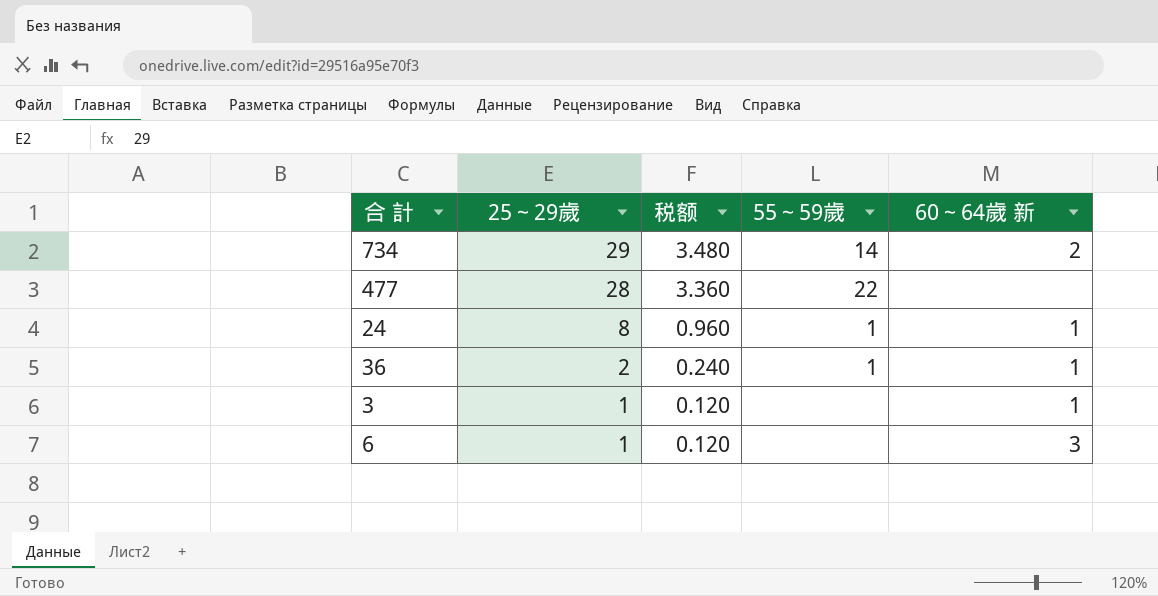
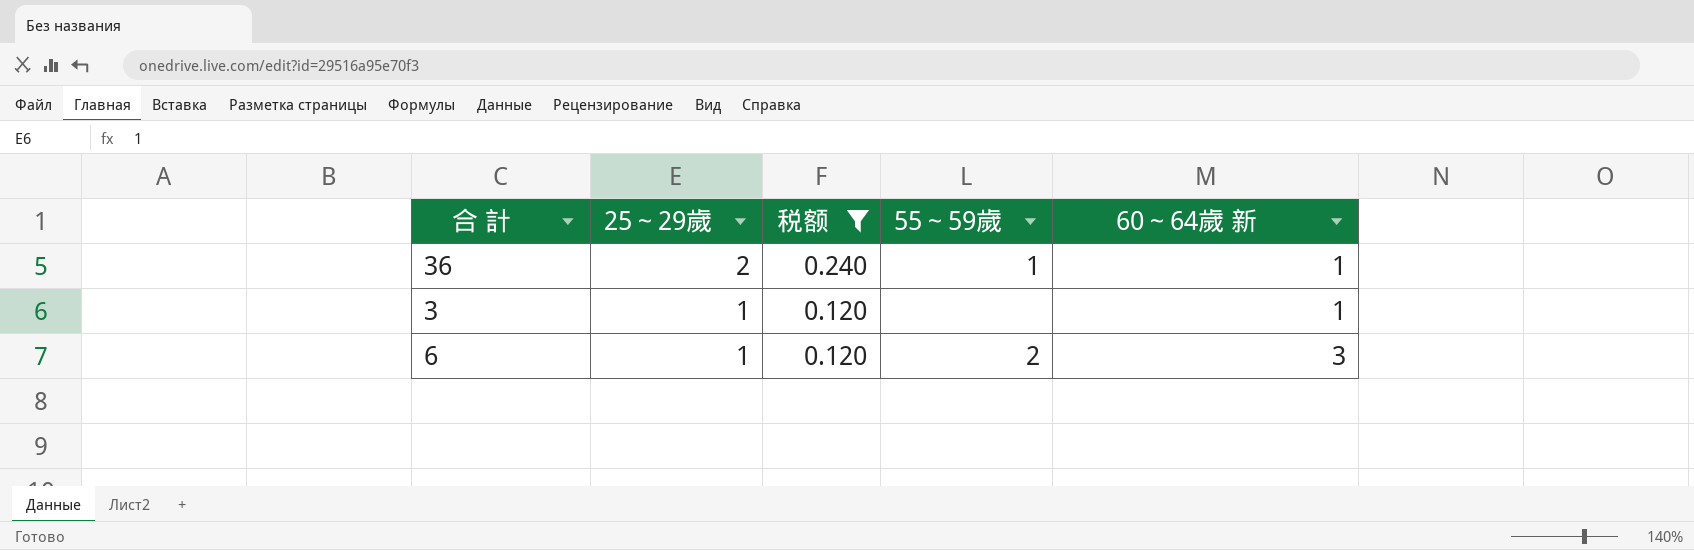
filter: none -> 税额 <= 0.240
6 | 55～59歲: none -> 2

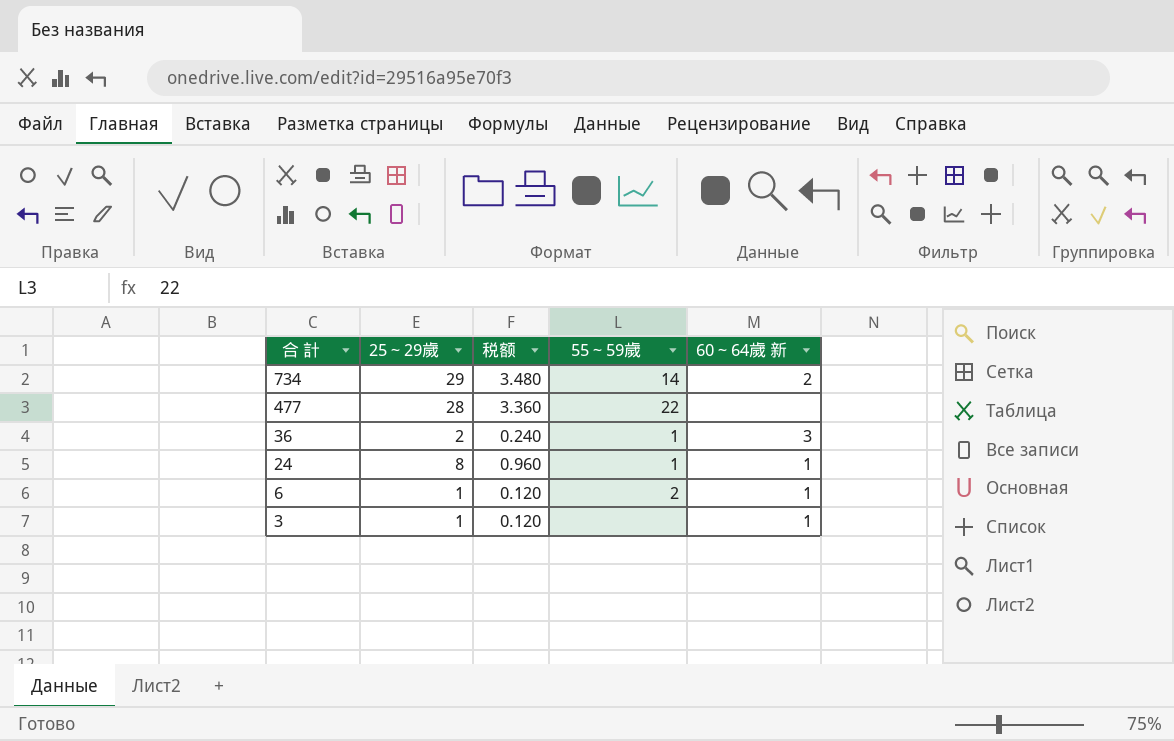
filter: 税额 <= 0.240 -> none
row order: 25～29歲 descending -> 合 計 descending
36 | 60～64歲 新: 1 -> 3
6 | 60～64歲 新: 3 -> 1

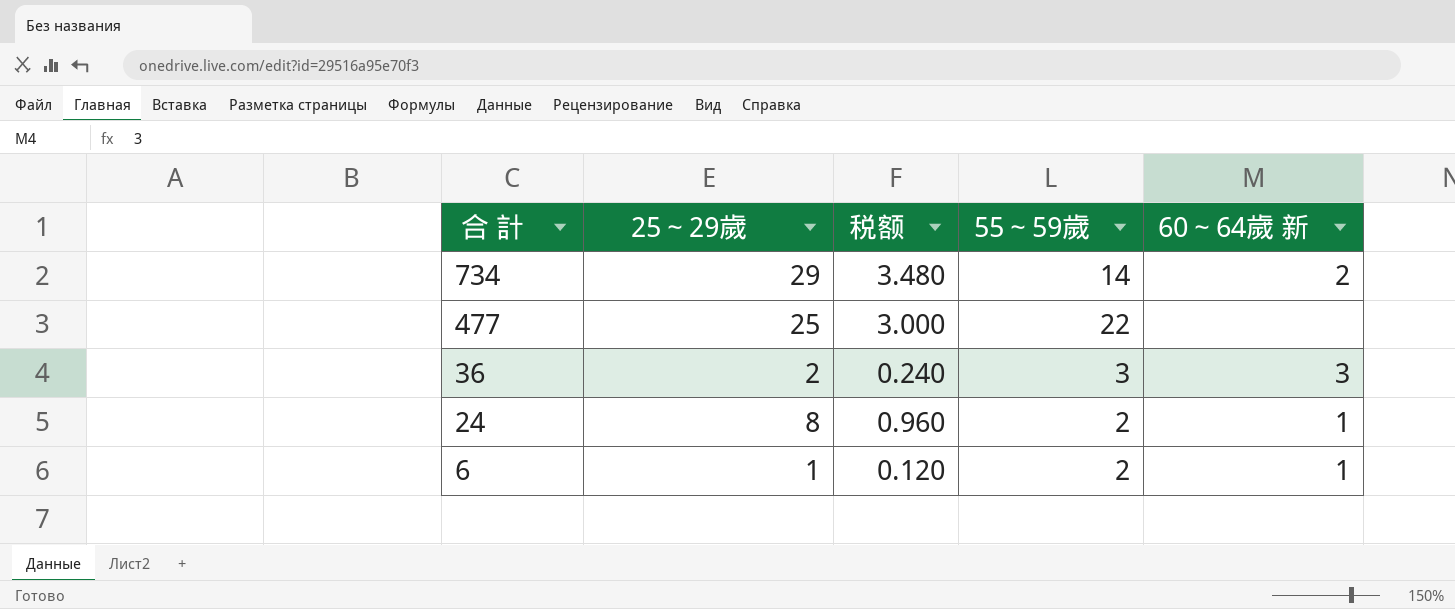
row 3: 1 | 0.120 | none | 1 -> none
477 | 25～29歲: 28 -> 25
477 | 税额: 3.360 -> 3.000
36 | 55～59歲: 1 -> 3
24 | 55～59歲: 1 -> 2

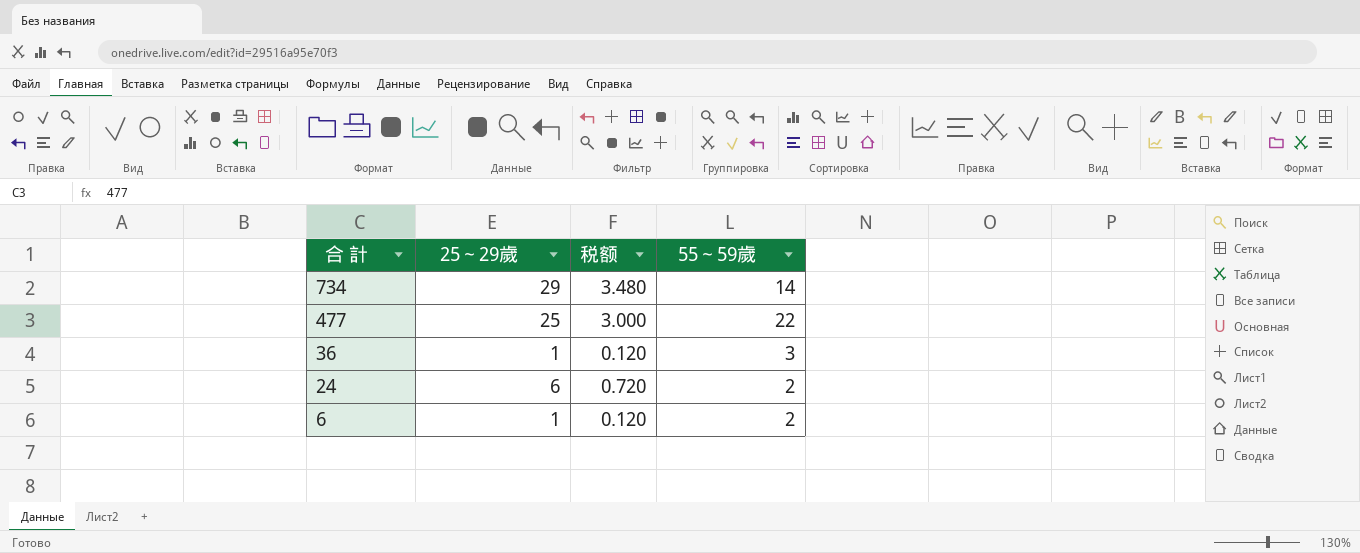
column 60～64歲 新 | position: 5 -> none
36 | 25～29歲: 2 -> 1
36 | 税额: 0.240 -> 0.120
24 | 25～29歲: 8 -> 6
24 | 税额: 0.960 -> 0.720

